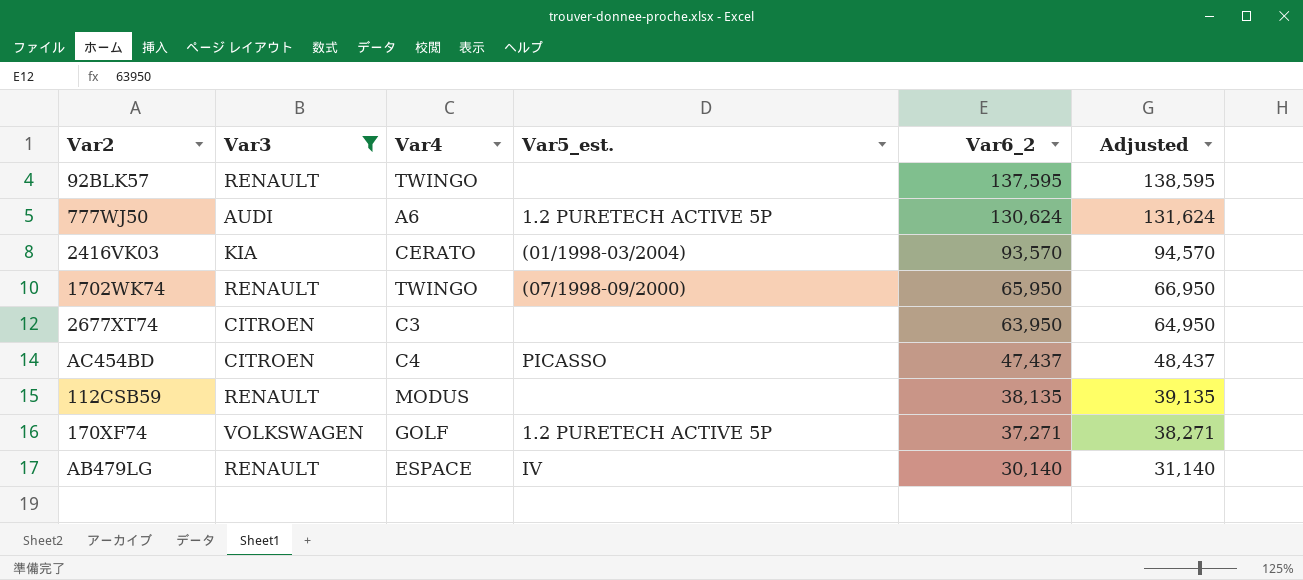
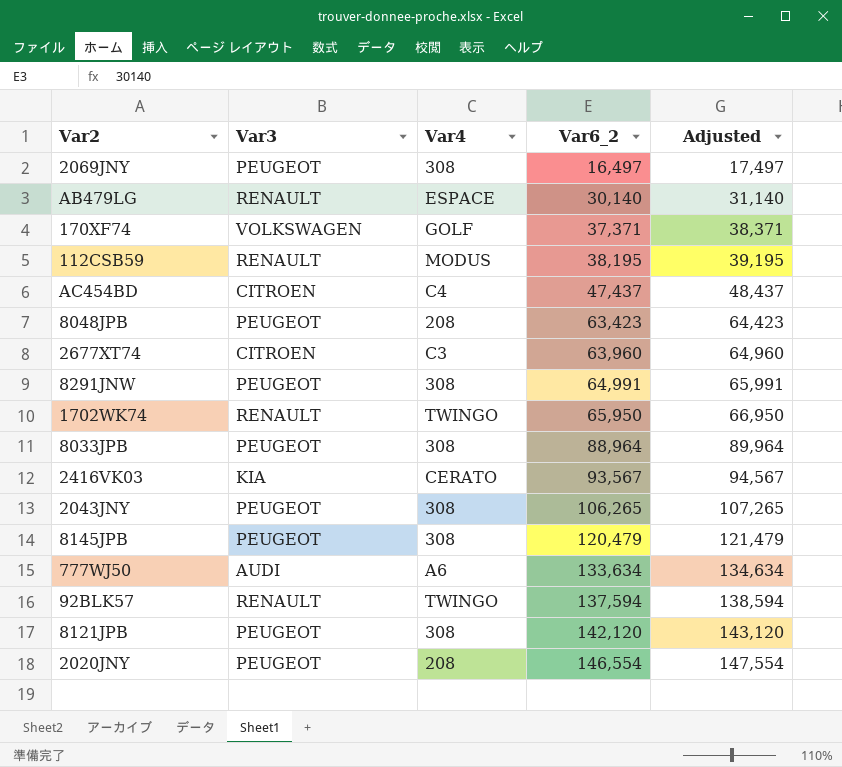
filter: Var3 != PEUGEOT -> none
row order: Var6_2 descending -> Var6_2 ascending
column Var5_est. | position: 4 -> none
170XF74 | Var6_2: 37,271 -> 37,371
170XF74 | Adjusted: 38,271 -> 38,371
112CSB59 | Var6_2: 38,135 -> 38,195
112CSB59 | Adjusted: 39,135 -> 39,195
2677XT74 | Var6_2: 63,950 -> 63,960
2677XT74 | Adjusted: 64,950 -> 64,960
2416VK03 | Var6_2: 93,570 -> 93,567
2416VK03 | Adjusted: 94,570 -> 94,567
777WJ50 | Var6_2: 130,624 -> 133,634
777WJ50 | Adjusted: 131,624 -> 134,634
92BLK57 | Var6_2: 137,595 -> 137,594
92BLK57 | Adjusted: 138,595 -> 138,594

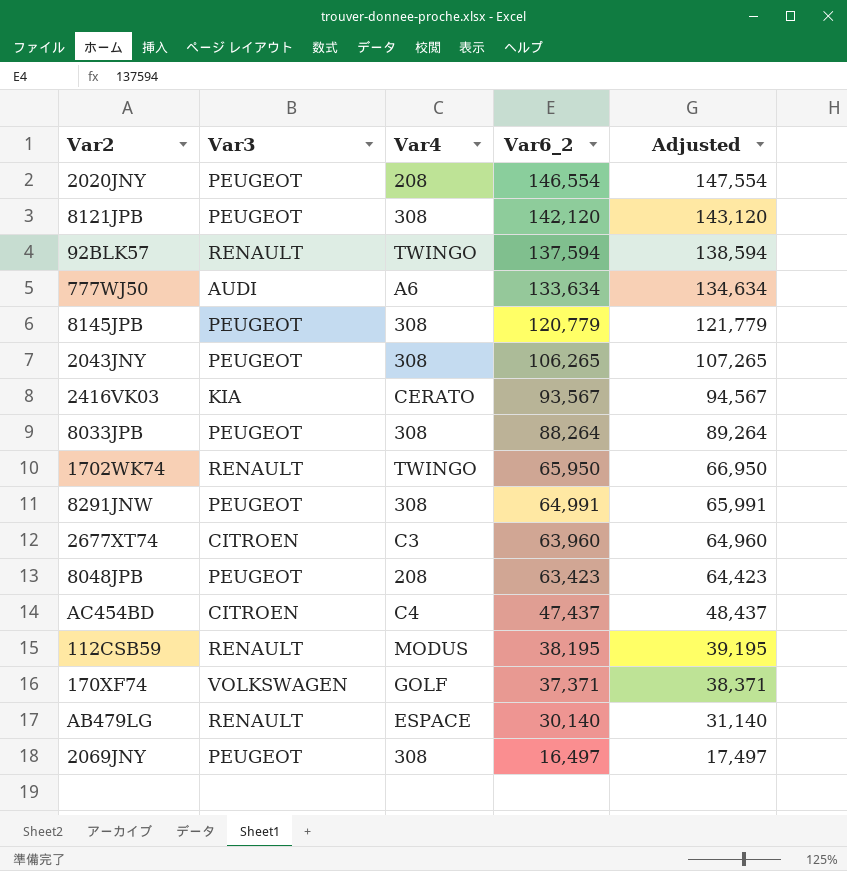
row order: Var6_2 ascending -> Var6_2 descending
8145JPB | Var6_2: 120,479 -> 120,779
8145JPB | Adjusted: 121,479 -> 121,779
8033JPB | Var6_2: 88,964 -> 88,264
8033JPB | Adjusted: 89,964 -> 89,264

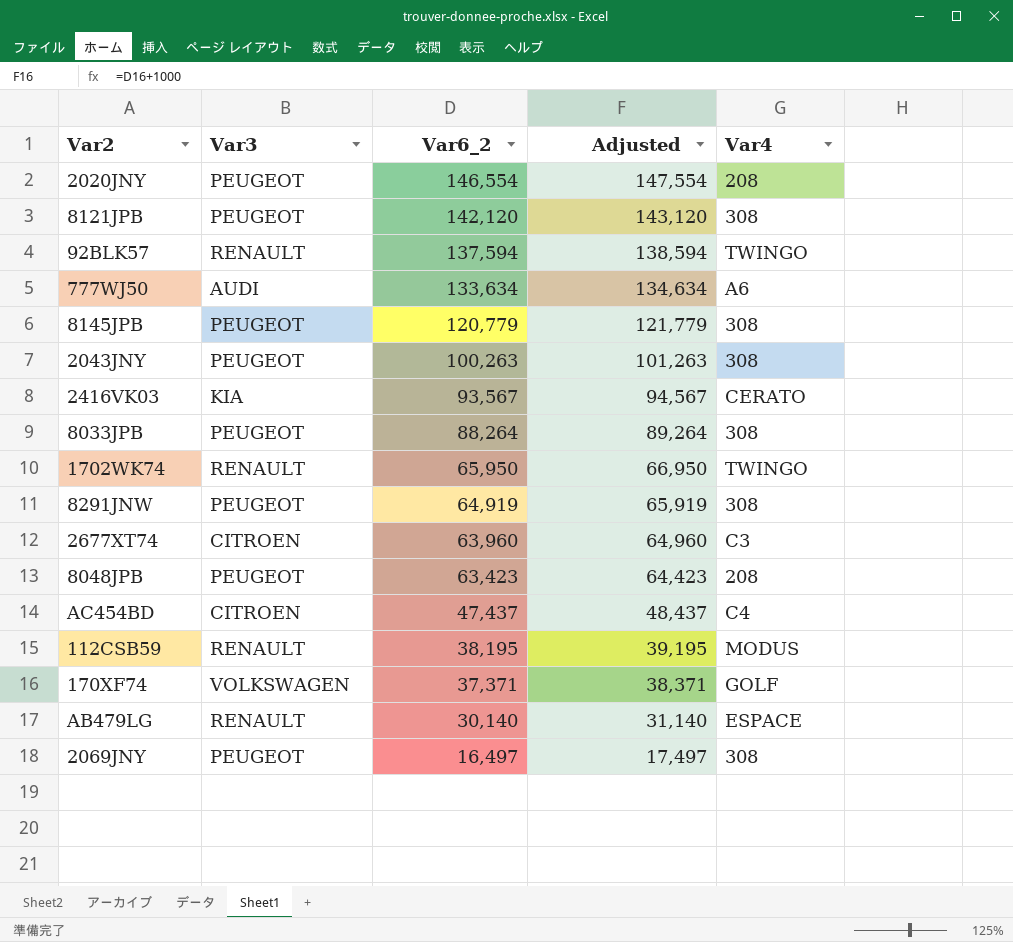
column Var4 | position: 3 -> 5
2043JNY | Var6_2: 106,265 -> 100,263
2043JNY | Adjusted: 107,265 -> 101,263
8291JNW | Var6_2: 64,991 -> 64,919
8291JNW | Adjusted: 65,991 -> 65,919

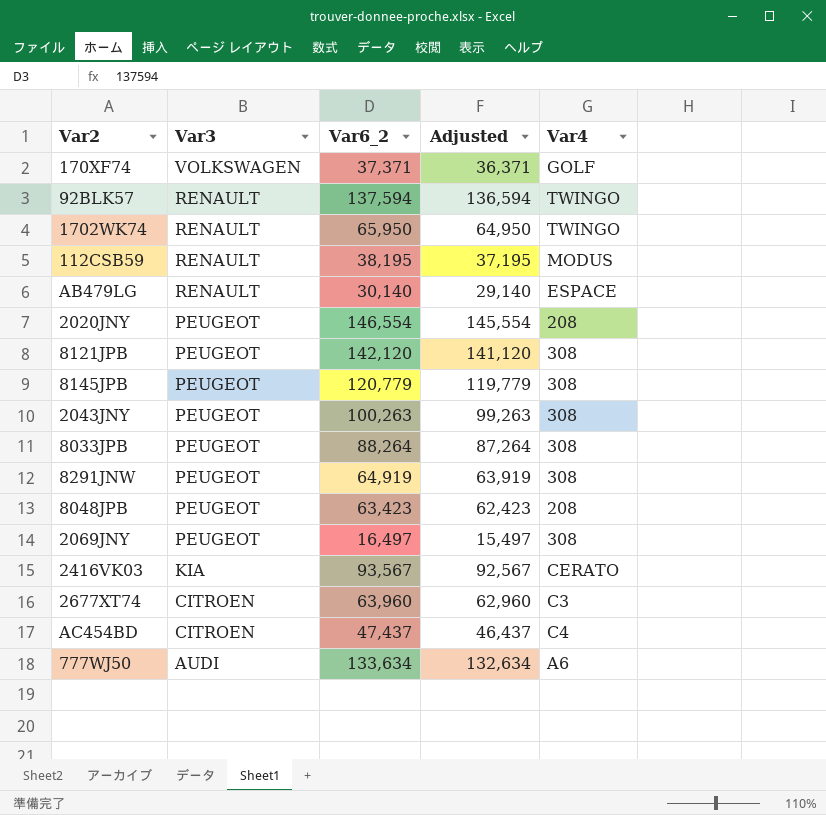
row order: Var6_2 descending -> Var3 descending
column Adjusted | formula: [Var6_2] + 1000 -> [Var6_2] - 1000

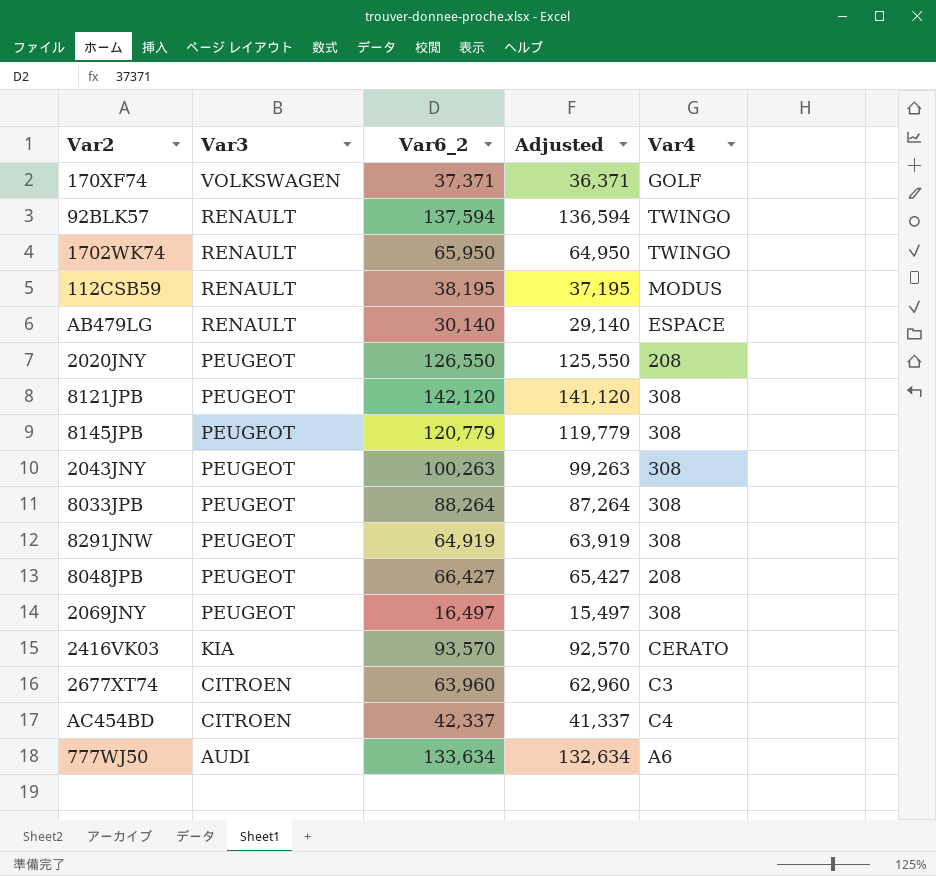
2020JNY | Var6_2: 146,554 -> 126,550
2020JNY | Adjusted: 145,554 -> 125,550
8048JPB | Var6_2: 63,423 -> 66,427
8048JPB | Adjusted: 62,423 -> 65,427
2416VK03 | Var6_2: 93,567 -> 93,570
2416VK03 | Adjusted: 92,567 -> 92,570
AC454BD | Var6_2: 47,437 -> 42,337
AC454BD | Adjusted: 46,437 -> 41,337

